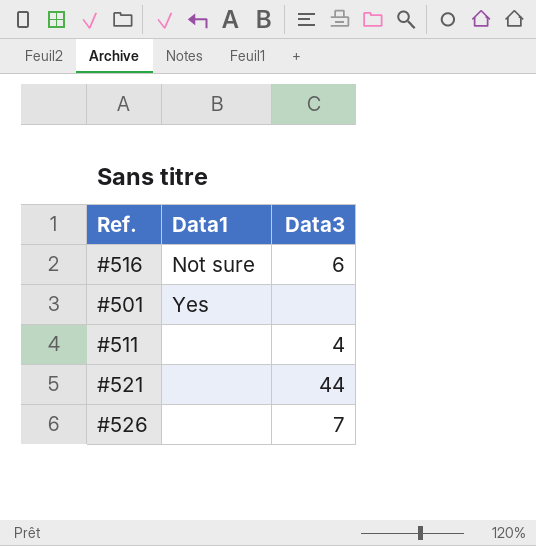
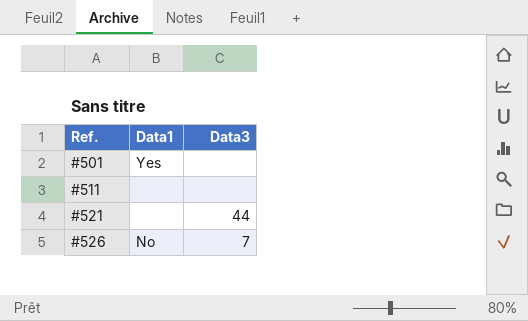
row #516: Not sure | 6 -> none
#511 | Data3: 4 -> none
#526 | Data1: none -> No

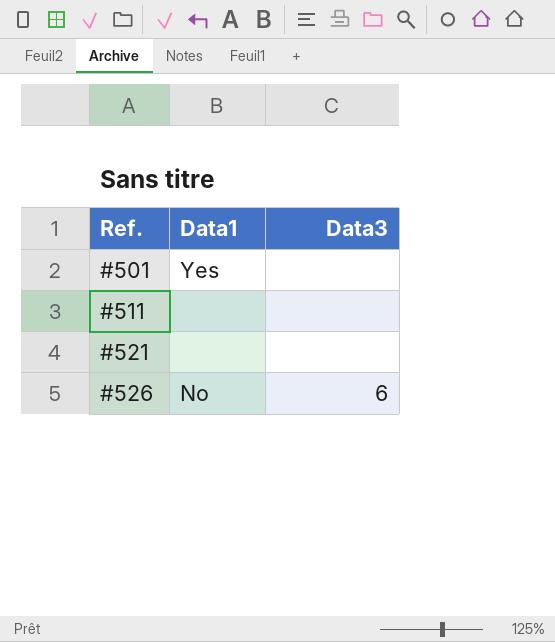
#521 | Data3: 44 -> none
#526 | Data3: 7 -> 6

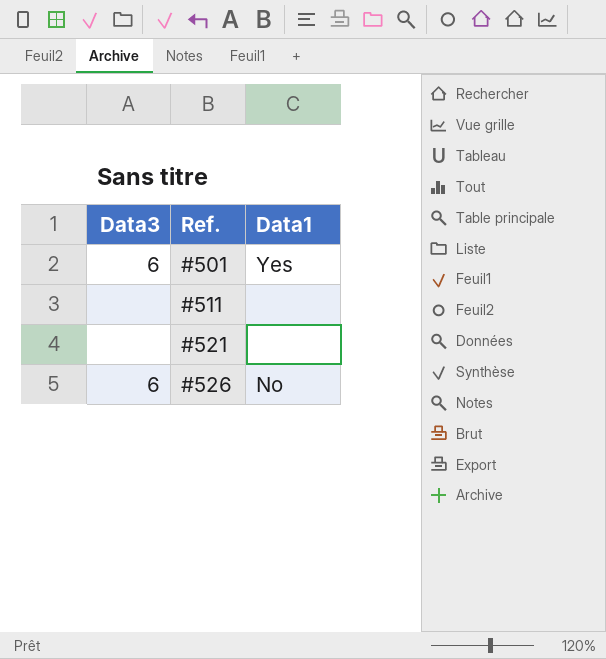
column Data3 | position: 3 -> 1
#501 | Data3: none -> 6

